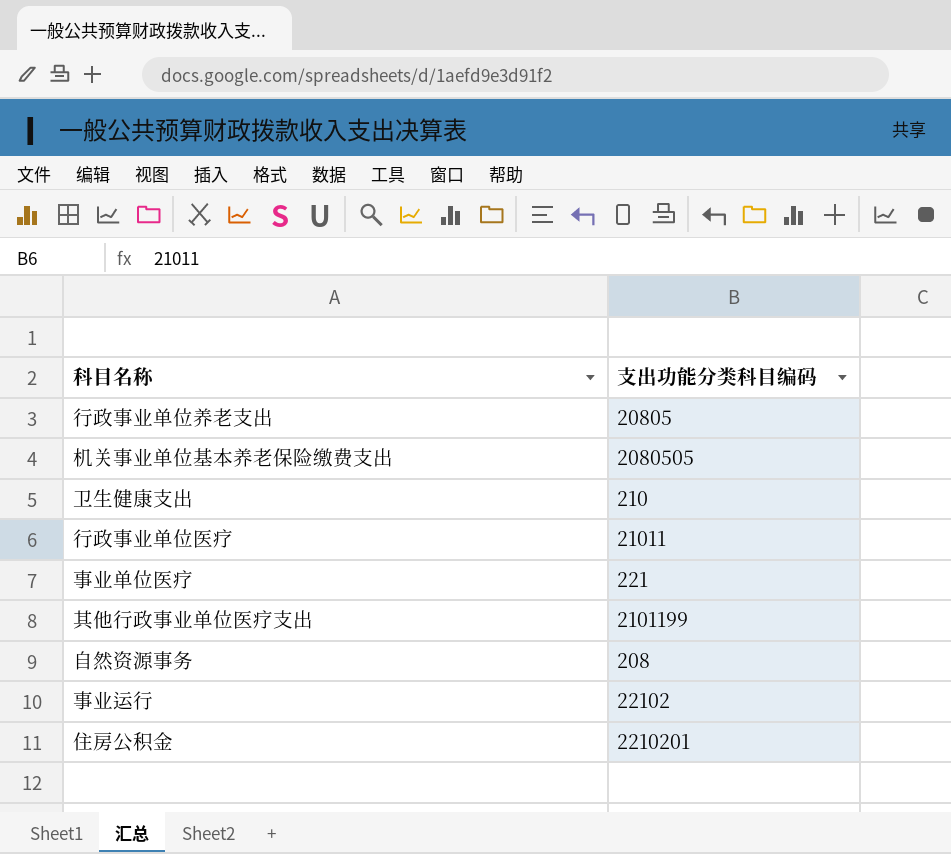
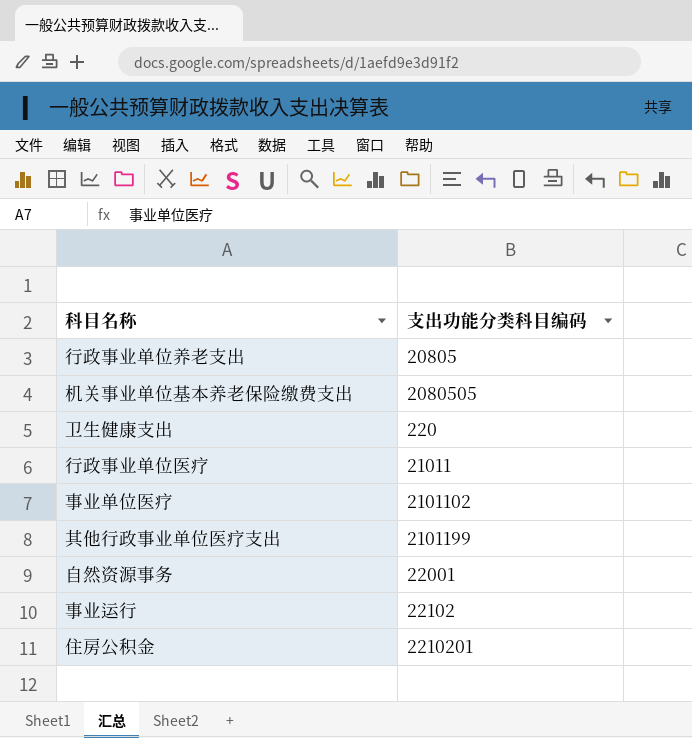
卫生健康支出 | 支出功能分类科目编码: 210 -> 220
事业单位医疗 | 支出功能分类科目编码: 221 -> 2101102
自然资源事务 | 支出功能分类科目编码: 208 -> 22001

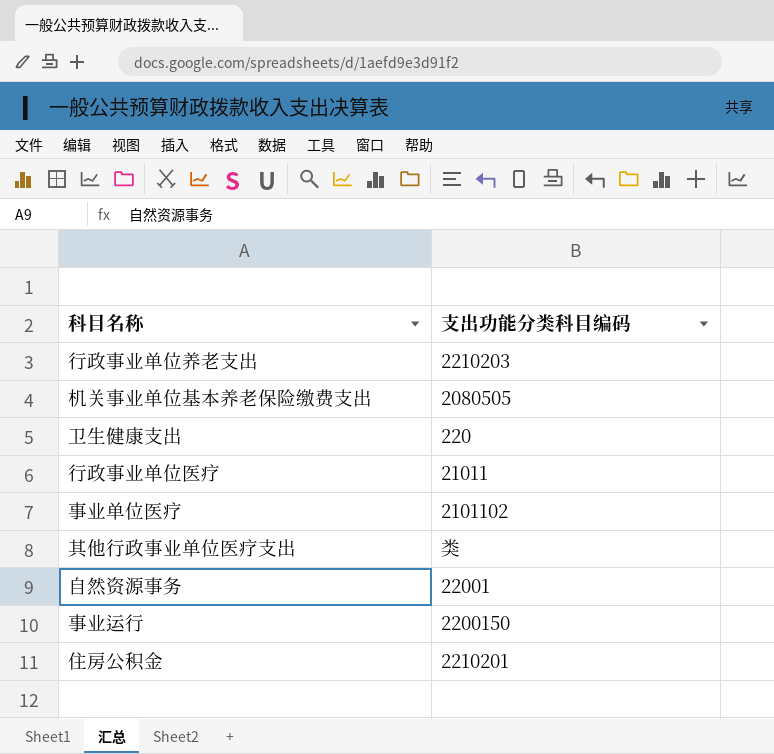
行政事业单位养老支出 | 支出功能分类科目编码: 20805 -> 2210203
其他行政事业单位医疗支出 | 支出功能分类科目编码: 2101199 -> 类
事业运行 | 支出功能分类科目编码: 22102 -> 2200150

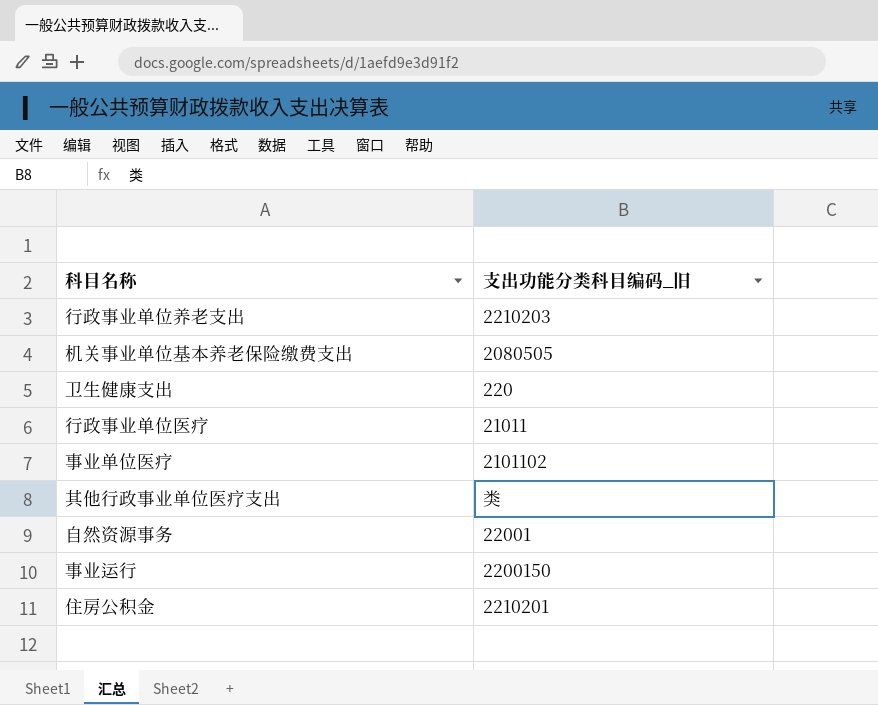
column name: 支出功能分类科目编码 -> 支出功能分类科目编码_旧

